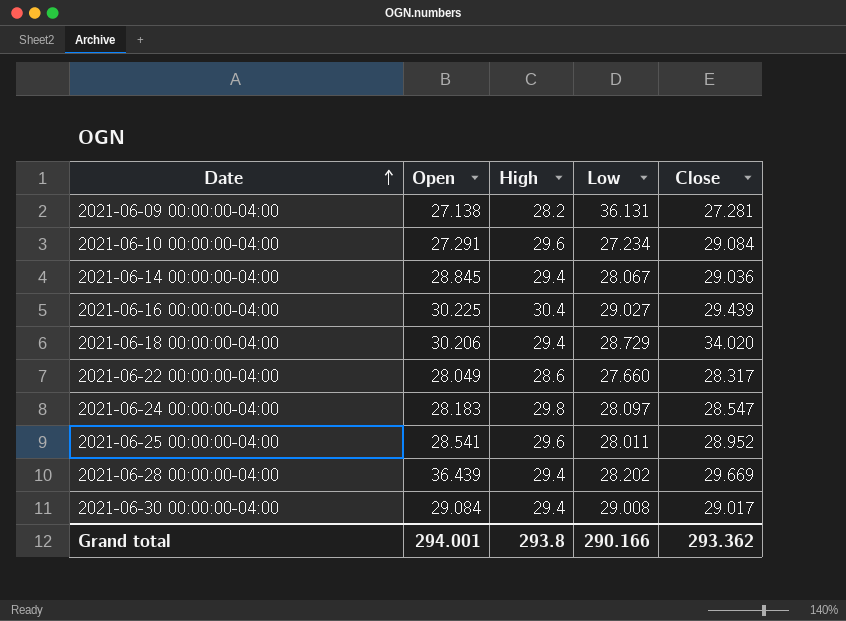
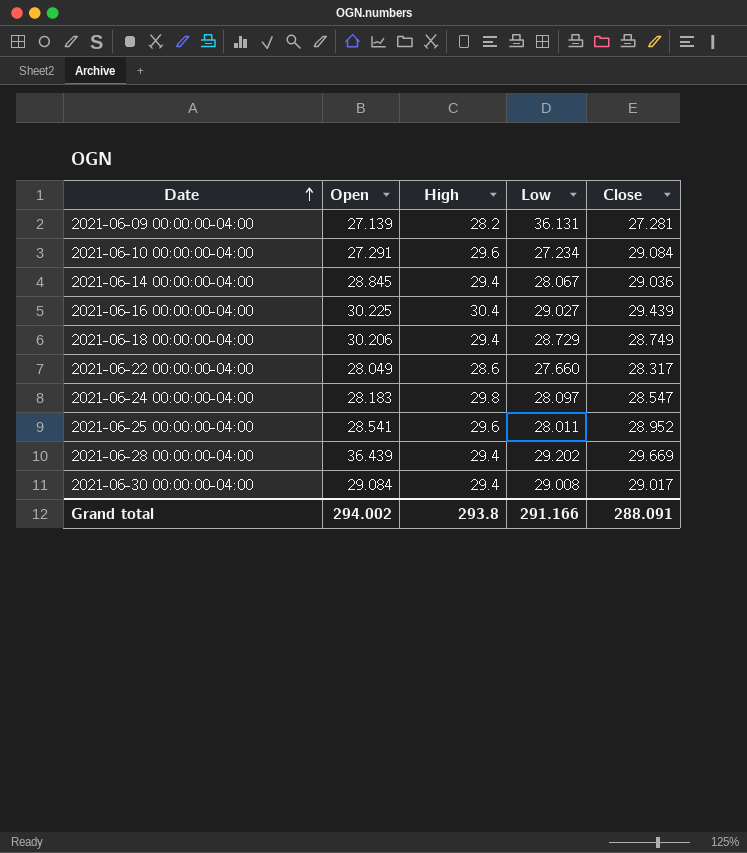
2021-06-09 00:00:00-04:00 | Open: 27.138 -> 27.139
2021-06-18 00:00:00-04:00 | Close: 34.020 -> 28.749
2021-06-28 00:00:00-04:00 | Low: 28.202 -> 29.202
Grand total | Open: 294.001 -> 294.002
Grand total | Low: 290.166 -> 291.166
Grand total | Close: 293.362 -> 288.091

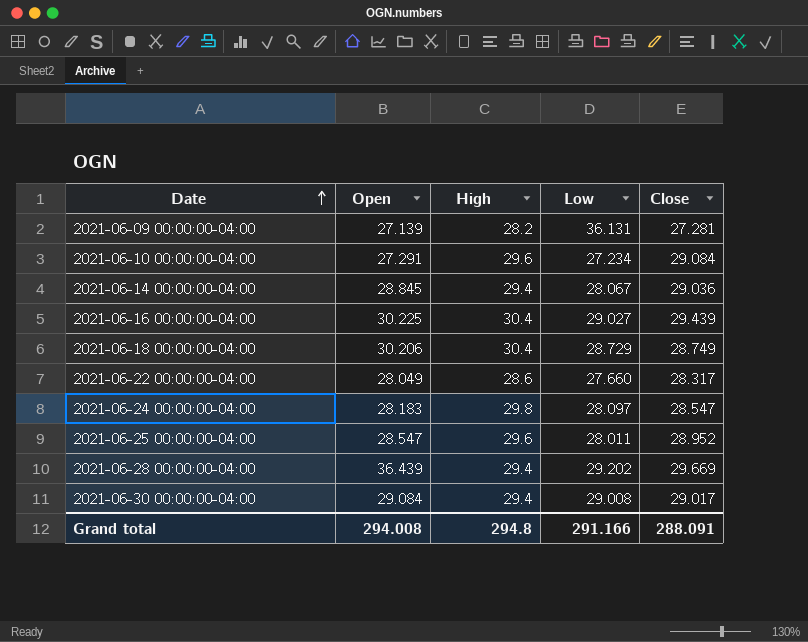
2021-06-18 00:00:00-04:00 | High: 29.4 -> 30.4
2021-06-25 00:00:00-04:00 | Open: 28.541 -> 28.547
Grand total | Open: 294.002 -> 294.008
Grand total | High: 293.8 -> 294.8

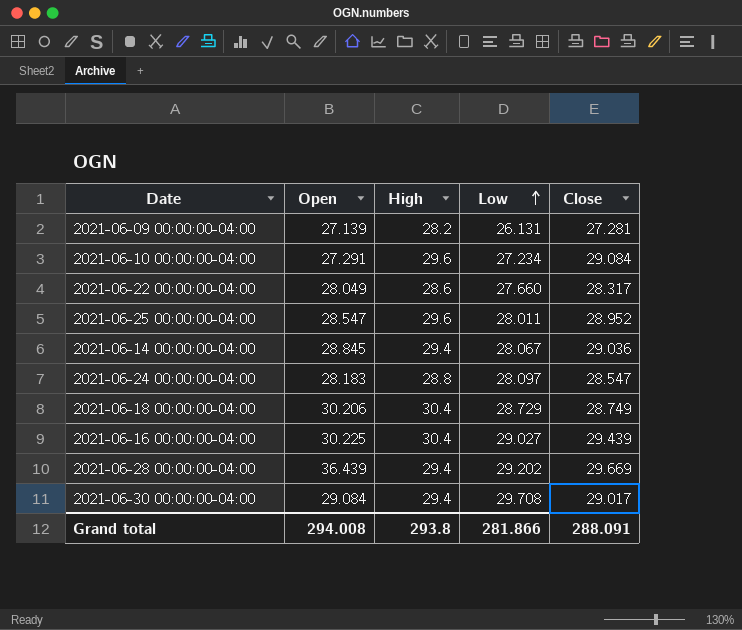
row order: Date ascending -> Low ascending
2021-06-09 00:00:00-04:00 | Low: 36.131 -> 26.131
2021-06-24 00:00:00-04:00 | High: 29.8 -> 28.8
2021-06-30 00:00:00-04:00 | Low: 29.008 -> 29.708
Grand total | High: 294.8 -> 293.8
Grand total | Low: 291.166 -> 281.866

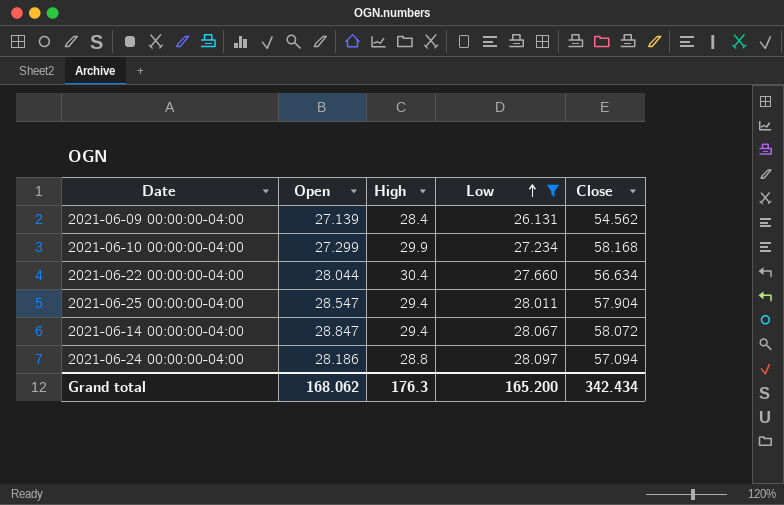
filter: none -> Low <= 28.097
2021-06-09 00:00:00-04:00 | High: 28.2 -> 28.4
2021-06-09 00:00:00-04:00 | Close: 27.281 -> 54.562
2021-06-10 00:00:00-04:00 | Open: 27.291 -> 27.299
2021-06-10 00:00:00-04:00 | High: 29.6 -> 29.9
2021-06-10 00:00:00-04:00 | Close: 29.084 -> 58.168
2021-06-22 00:00:00-04:00 | Open: 28.049 -> 28.044
2021-06-22 00:00:00-04:00 | High: 28.6 -> 30.4
2021-06-22 00:00:00-04:00 | Close: 28.317 -> 56.634
2021-06-25 00:00:00-04:00 | High: 29.6 -> 29.4
2021-06-25 00:00:00-04:00 | Close: 28.952 -> 57.904
2021-06-14 00:00:00-04:00 | Open: 28.845 -> 28.847
2021-06-14 00:00:00-04:00 | Close: 29.036 -> 58.072
2021-06-24 00:00:00-04:00 | Open: 28.183 -> 28.186
2021-06-24 00:00:00-04:00 | Close: 28.547 -> 57.094
Grand total | Open: 294.008 -> 168.062
Grand total | High: 293.8 -> 176.3
Grand total | Low: 281.866 -> 165.200
Grand total | Close: 288.091 -> 342.434

